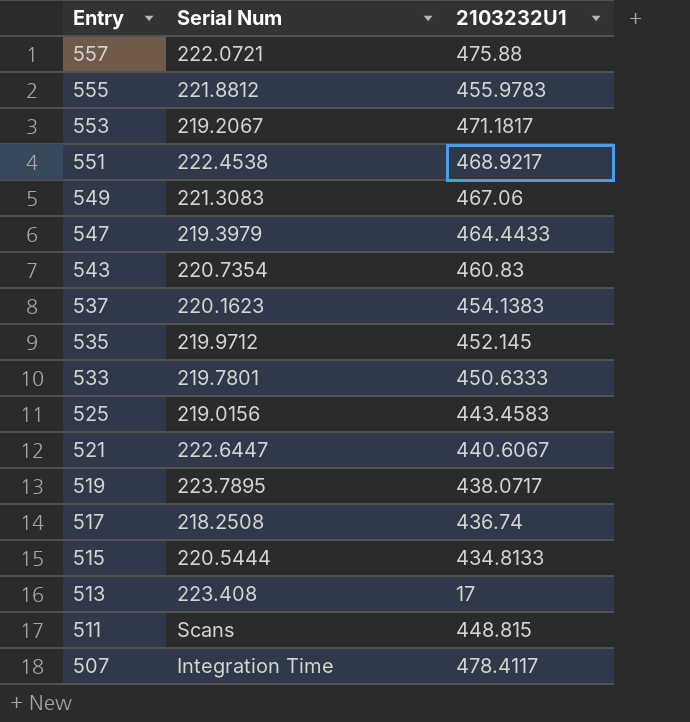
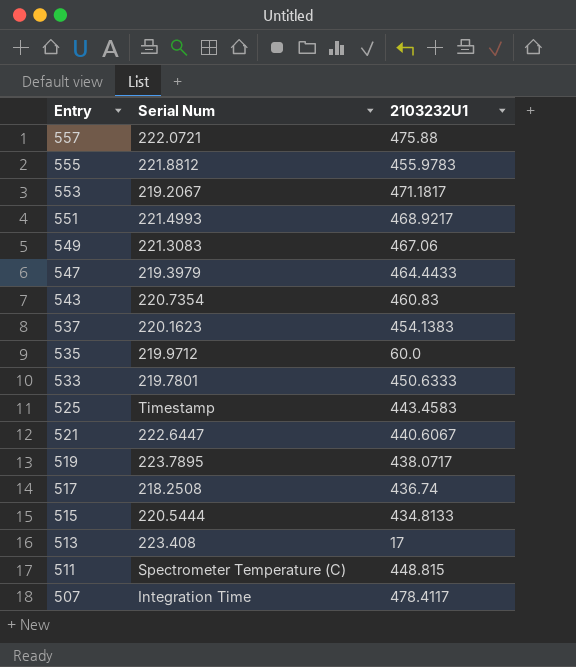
551 | Serial Num: 222.4538 -> 221.4993
535 | 2103232U1: 452.145 -> 60.0
525 | Serial Num: 219.0156 -> Timestamp
511 | Serial Num: Scans -> Spectrometer Temperature (C)

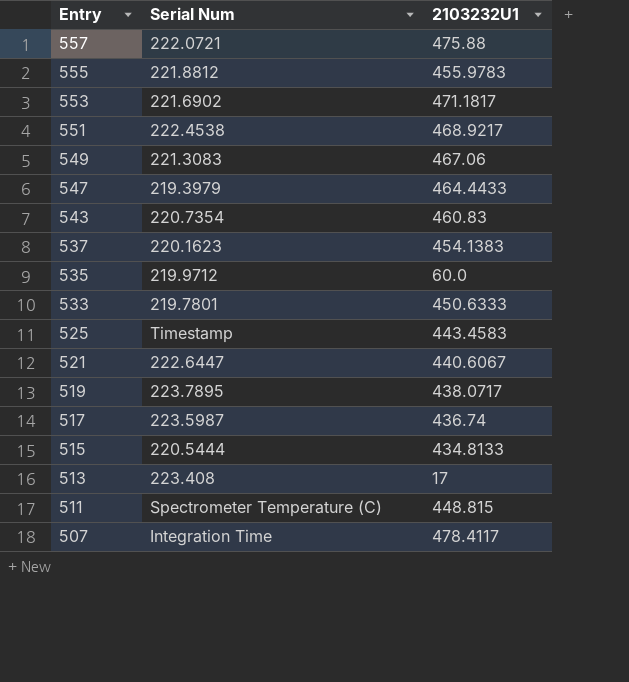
553 | Serial Num: 219.2067 -> 221.6902
551 | Serial Num: 221.4993 -> 222.4538
517 | Serial Num: 218.2508 -> 223.5987

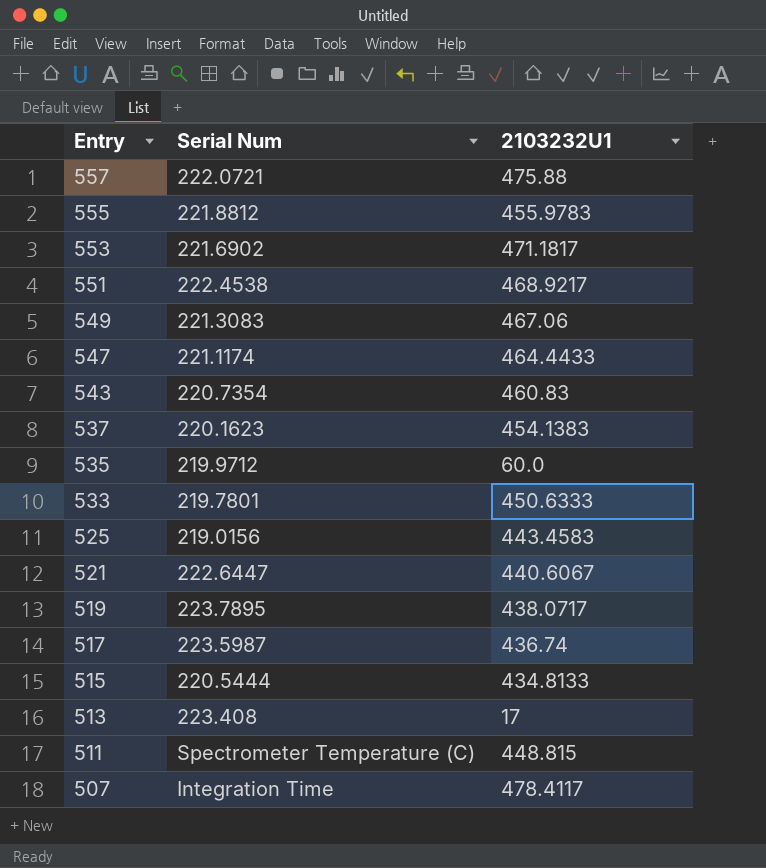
547 | Serial Num: 219.3979 -> 221.1174
525 | Serial Num: Timestamp -> 219.0156

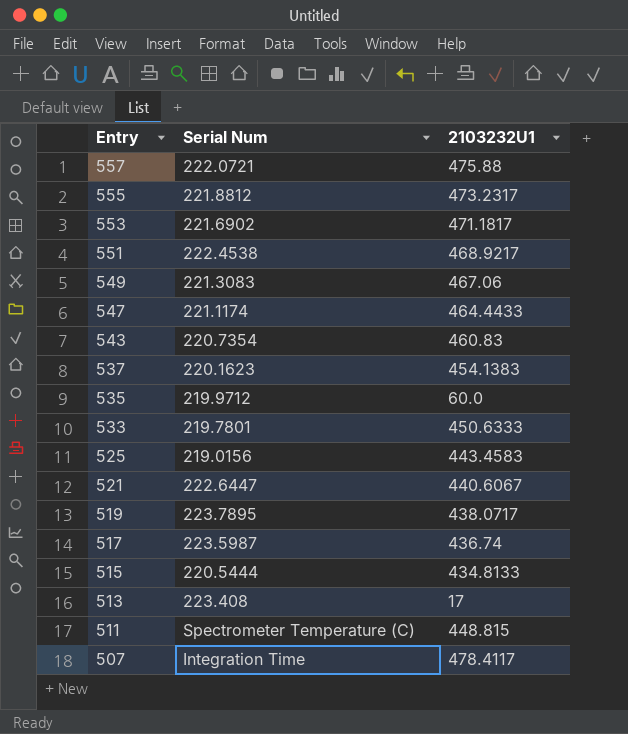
555 | 2103232U1: 455.9783 -> 473.2317

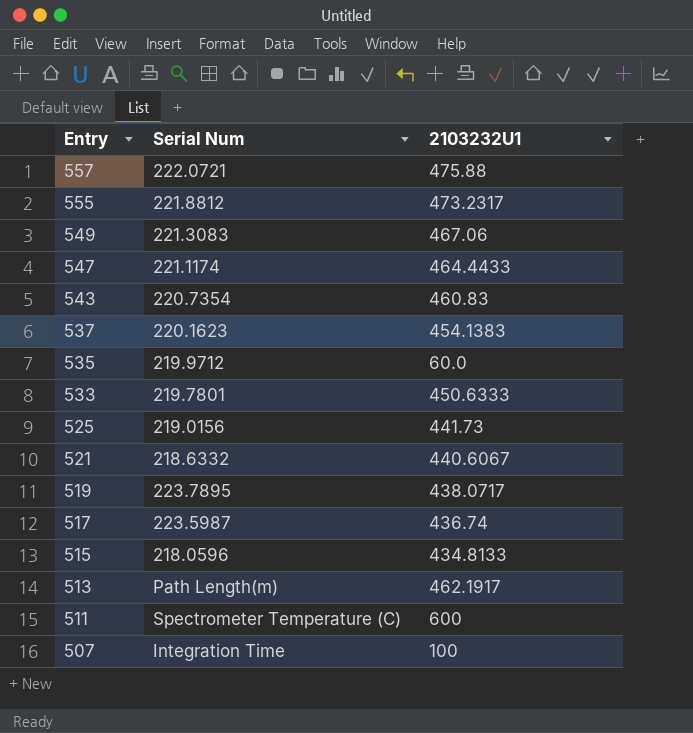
row 553: 221.6902 | 471.1817 -> none
row 551: 222.4538 | 468.9217 -> none
525 | 2103232U1: 443.4583 -> 441.73
521 | Serial Num: 222.6447 -> 218.6332
515 | Serial Num: 220.5444 -> 218.0596
513 | Serial Num: 223.408 -> Path Length(m)
513 | 2103232U1: 17 -> 462.1917
511 | 2103232U1: 448.815 -> 600
507 | 2103232U1: 478.4117 -> 100

